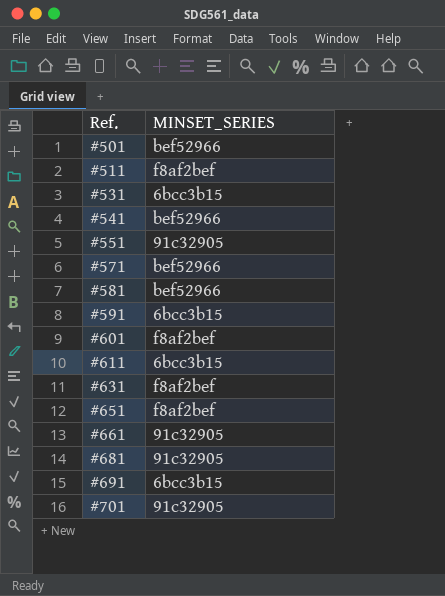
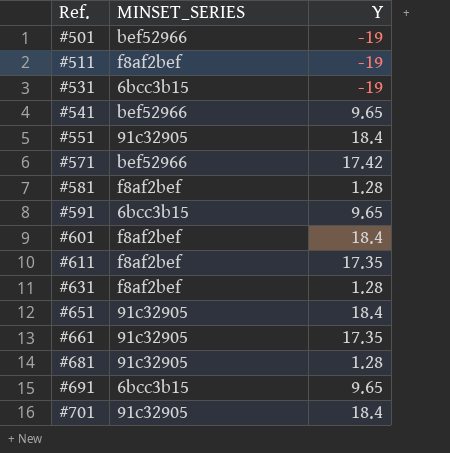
column Y | position: none -> 3
#581 | MINSET_SERIES: bef52966 -> f8af2bef
#611 | MINSET_SERIES: 6bcc3b15 -> f8af2bef
#651 | MINSET_SERIES: f8af2bef -> 91c32905

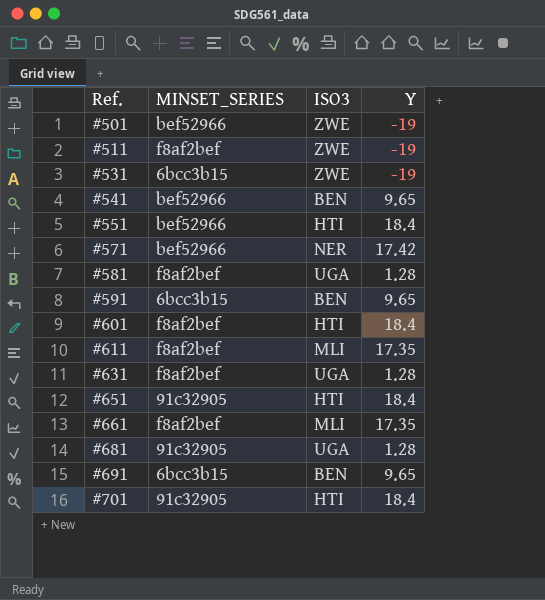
column ISO3 | position: none -> 3
#551 | MINSET_SERIES: 91c32905 -> bef52966
#661 | MINSET_SERIES: 91c32905 -> f8af2bef

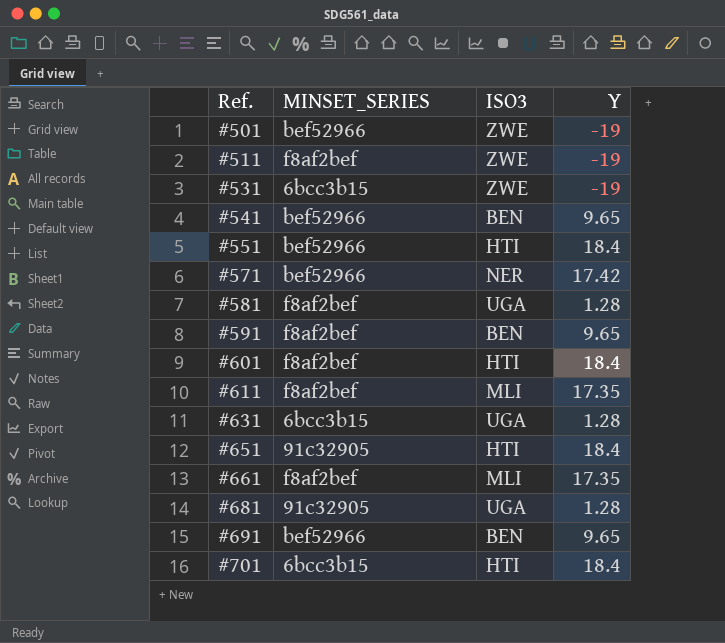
#591 | MINSET_SERIES: 6bcc3b15 -> f8af2bef
#631 | MINSET_SERIES: f8af2bef -> 6bcc3b15
#691 | MINSET_SERIES: 6bcc3b15 -> bef52966
#701 | MINSET_SERIES: 91c32905 -> 6bcc3b15

